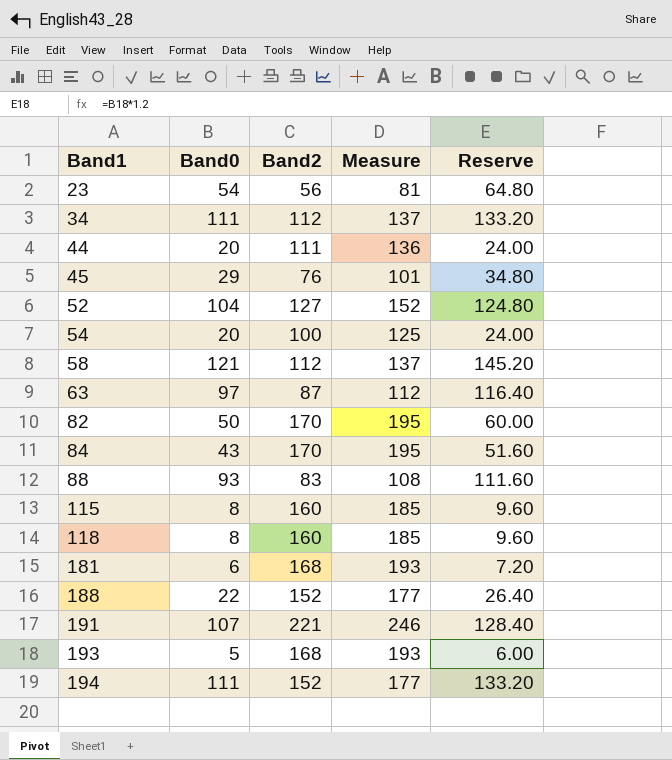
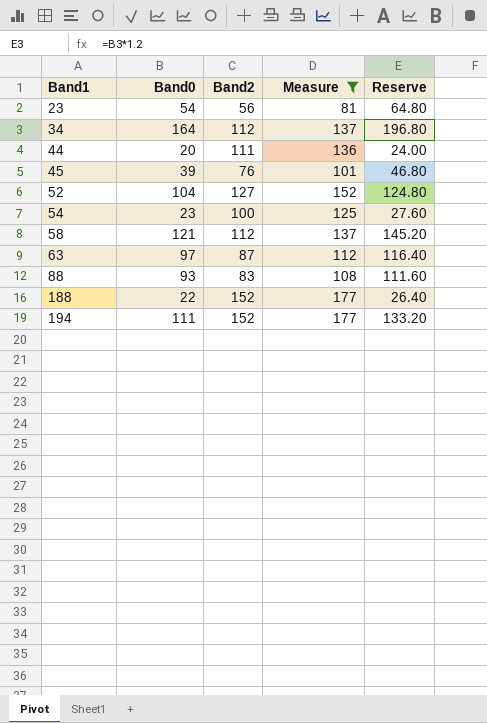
filter: none -> Measure <= 177
34 | Band0: 111 -> 164
34 | Reserve: 133.20 -> 196.80
45 | Band0: 29 -> 39
45 | Reserve: 34.80 -> 46.80
54 | Band0: 20 -> 23
54 | Reserve: 24.00 -> 27.60

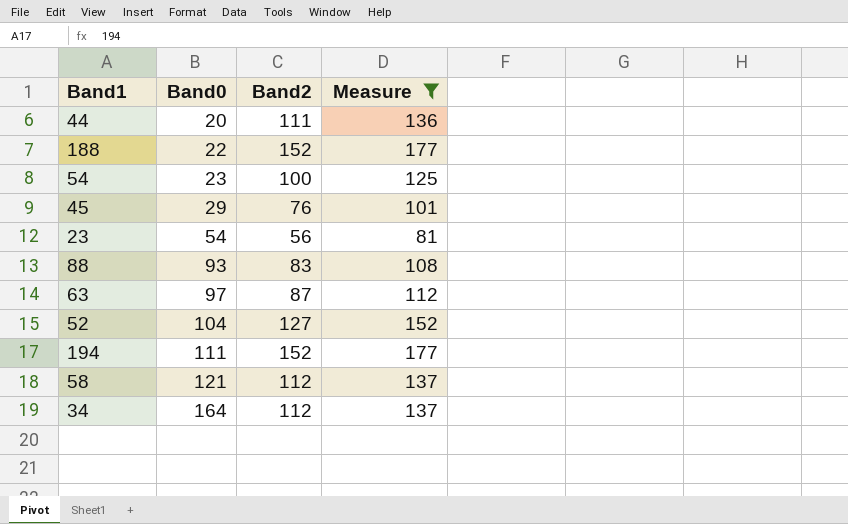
row order: Band1 ascending -> Band0 ascending
column Reserve | formula: [Band0] * 1.2 -> none
45 | Band0: 39 -> 29

